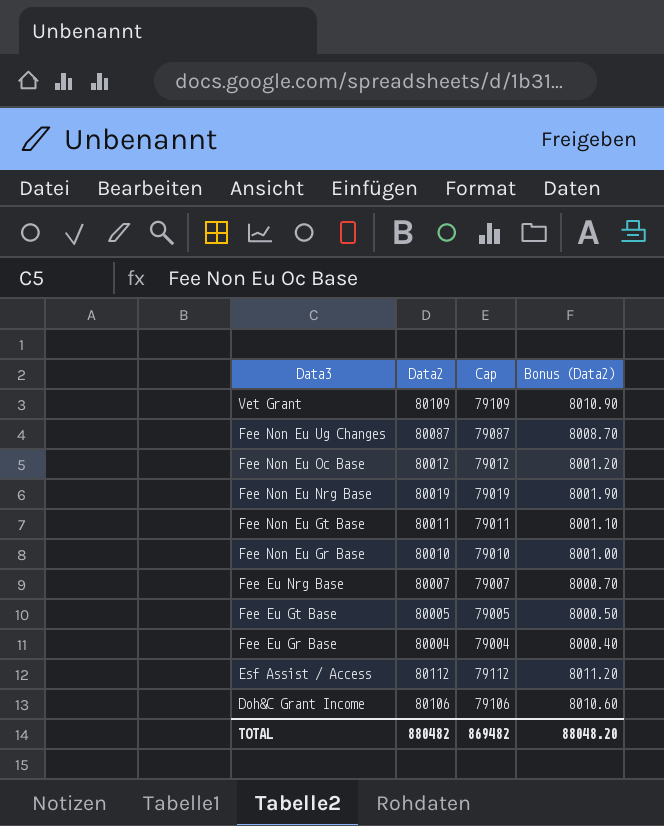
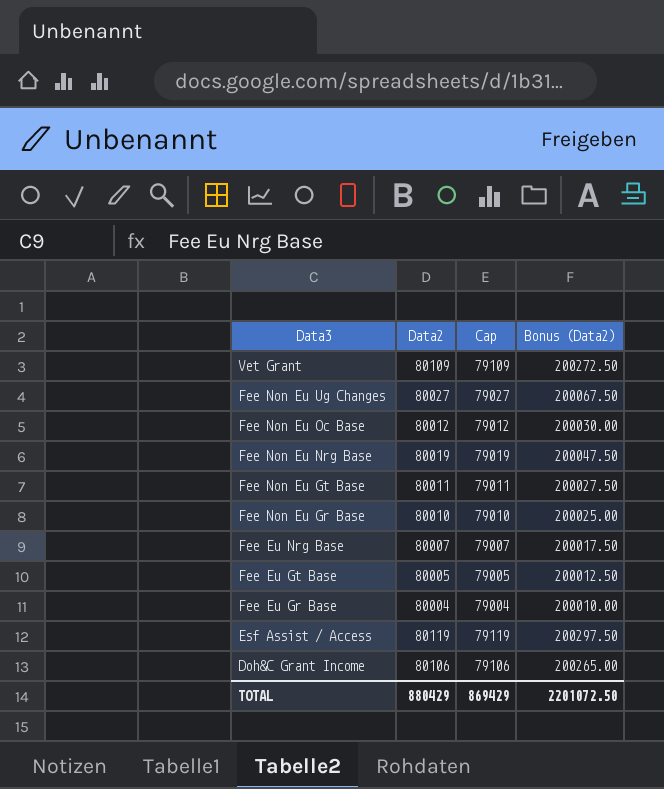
column Bonus (Data2) | formula: [Data2] * 0.1 -> [Data2] * 2.5
Fee Non Eu Ug Changes | Data2: 80087 -> 80027
Fee Non Eu Ug Changes | Cap: 79087 -> 79027
Esf Assist / Access | Data2: 80112 -> 80119
Esf Assist / Access | Cap: 79112 -> 79119
TOTAL | Data2: 880482 -> 880429
TOTAL | Cap: 869482 -> 869429
TOTAL | Bonus (Data2): 88048.20 -> 2201072.50

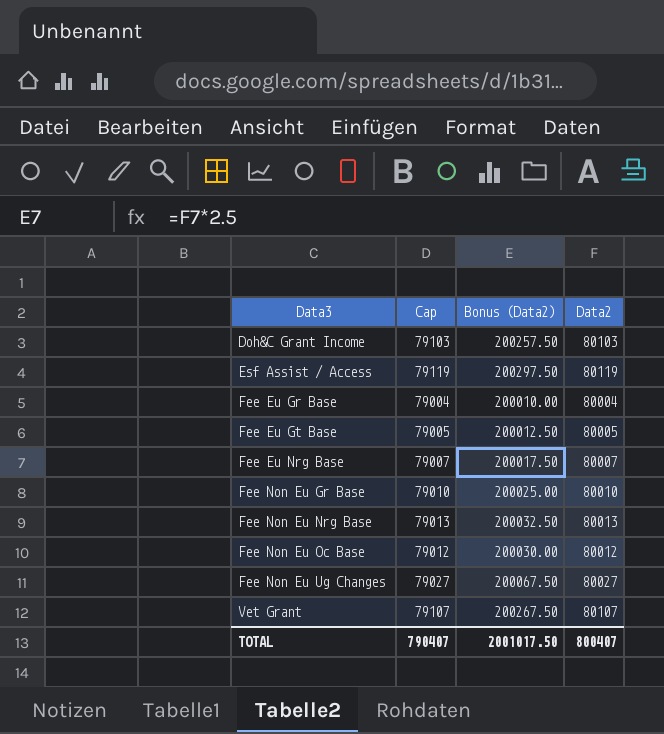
row order: Data3 descending -> Data3 ascending
column Data2 | position: 2 -> 4
row Fee Non Eu Gt Base: 80011 | 79011 | 200027.50 -> none
Doh&C Grant Income | Cap: 79106 -> 79103
Doh&C Grant Income | Bonus (Data2): 200265.00 -> 200257.50
Doh&C Grant Income | Data2: 80106 -> 80103
Fee Non Eu Nrg Base | Cap: 79019 -> 79013
Fee Non Eu Nrg Base | Bonus (Data2): 200047.50 -> 200032.50
Fee Non Eu Nrg Base | Data2: 80019 -> 80013
Vet Grant | Cap: 79109 -> 79107
Vet Grant | Bonus (Data2): 200272.50 -> 200267.50
Vet Grant | Data2: 80109 -> 80107
TOTAL | Cap: 869429 -> 790407
TOTAL | Bonus (Data2): 2201072.50 -> 2001017.50
TOTAL | Data2: 880429 -> 800407

